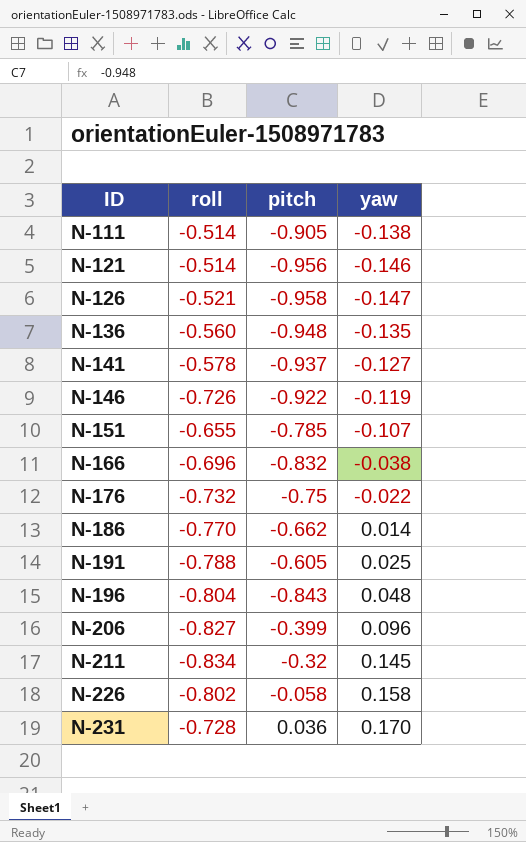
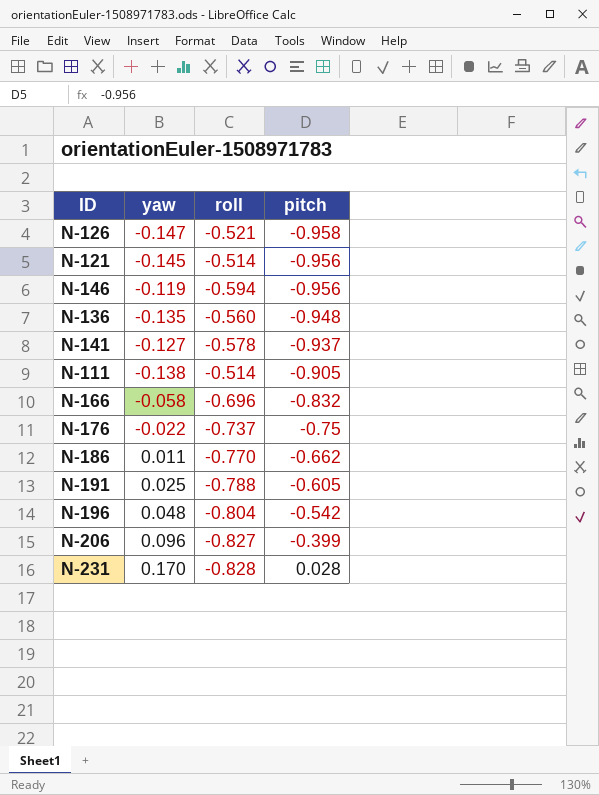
row order: ID ascending -> pitch ascending
column yaw | position: 4 -> 2
row N-151: -0.655 | -0.785 | -0.107 -> none
row N-211: -0.834 | -0.32 | 0.145 -> none
row N-226: -0.802 | -0.058 | 0.158 -> none
N-121 | yaw: -0.146 -> -0.145
N-146 | roll: -0.726 -> -0.594
N-146 | pitch: -0.922 -> -0.956
N-166 | yaw: -0.038 -> -0.058
N-176 | roll: -0.732 -> -0.737
N-186 | yaw: 0.014 -> 0.011
N-196 | pitch: -0.843 -> -0.542
N-231 | roll: -0.728 -> -0.828
N-231 | pitch: 0.036 -> 0.028

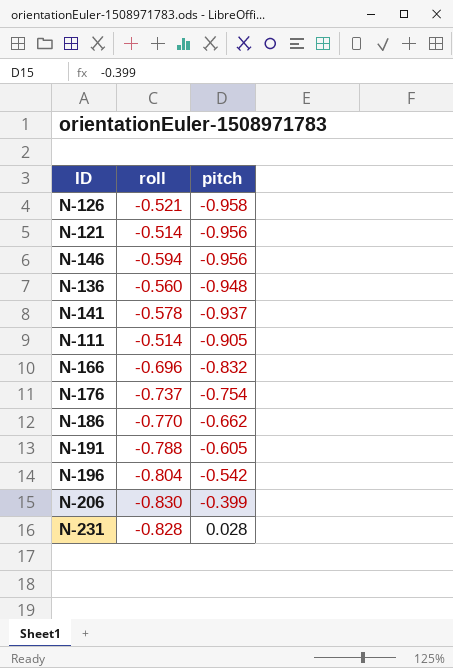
column yaw | position: 2 -> none
N-176 | pitch: -0.75 -> -0.754
N-206 | roll: -0.827 -> -0.830

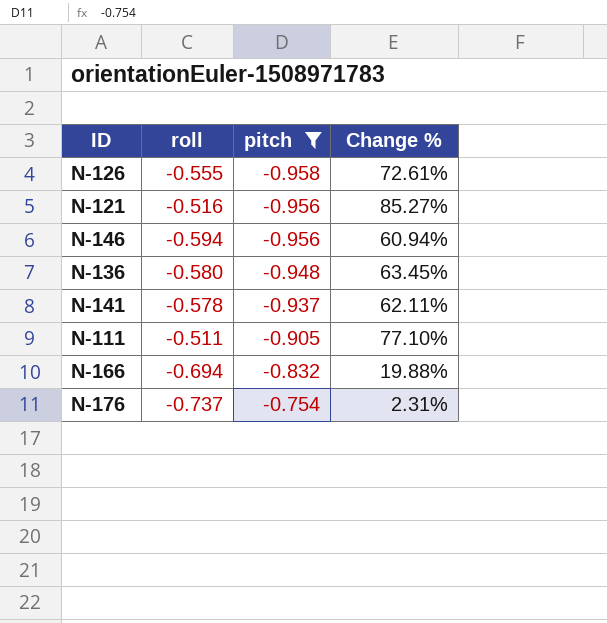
filter: none -> pitch <= -0.754
column Change % | formula: none -> ([pitch] - [roll]) / [roll]
N-126 | roll: -0.521 -> -0.555
N-121 | roll: -0.514 -> -0.516
N-136 | roll: -0.560 -> -0.580
N-111 | roll: -0.514 -> -0.511
N-166 | roll: -0.696 -> -0.694

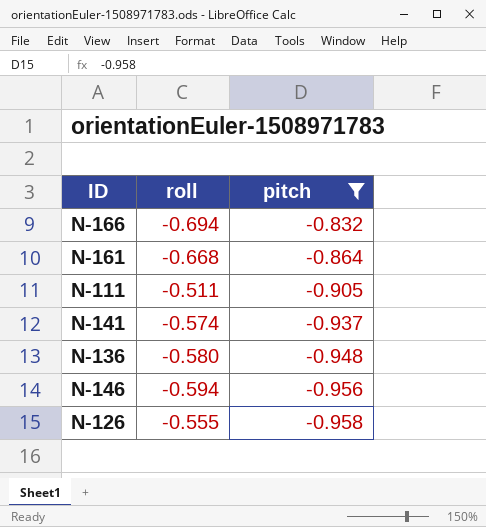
row order: pitch ascending -> pitch descending
column Change % | formula: ([pitch] - [roll]) / [roll] -> none
row N-121: -0.516 | -0.956 | 85.27% -> none
row N-176: -0.737 | -0.754 | 2.31% -> none
row N-161: none -> -0.668 | -0.864
N-141 | roll: -0.578 -> -0.574

